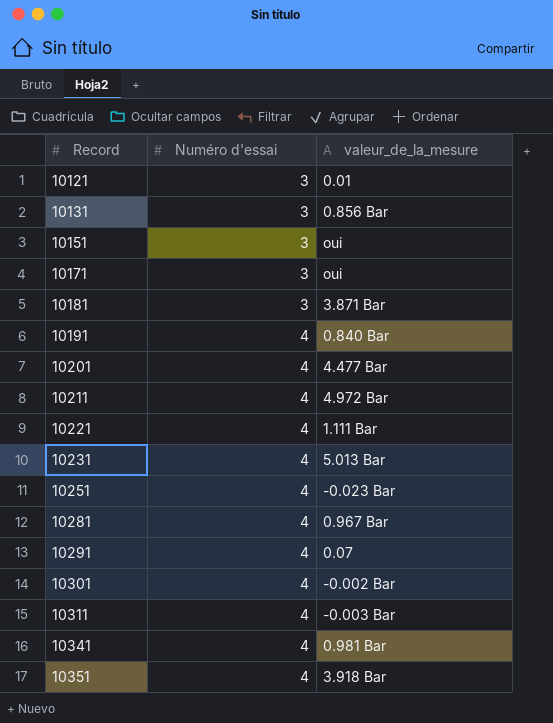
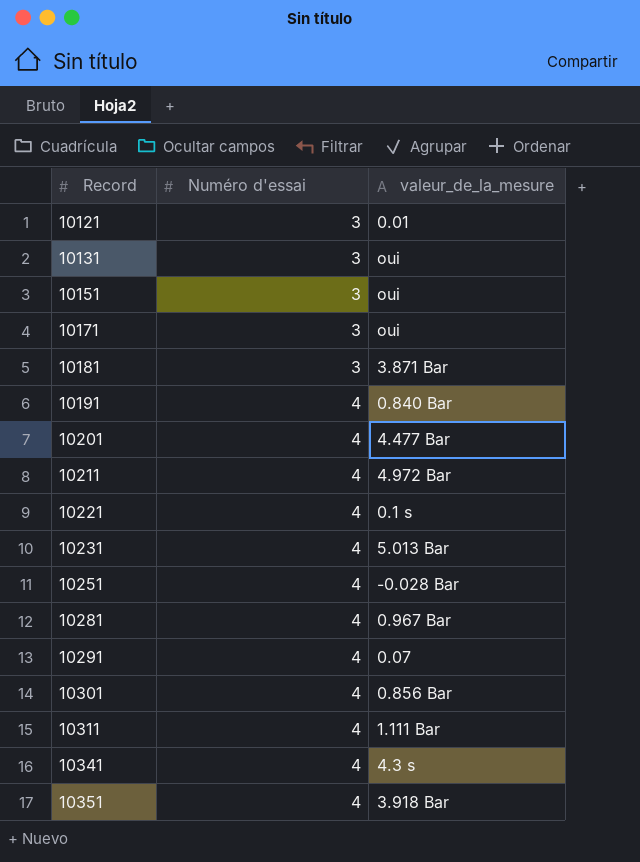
10131 | valeur_de_la_mesure: 0.856 Bar -> oui
10221 | valeur_de_la_mesure: 1.111 Bar -> 0.1 s
10251 | valeur_de_la_mesure: -0.023 Bar -> -0.028 Bar
10301 | valeur_de_la_mesure: -0.002 Bar -> 0.856 Bar
10311 | valeur_de_la_mesure: -0.003 Bar -> 1.111 Bar
10341 | valeur_de_la_mesure: 0.981 Bar -> 4.3 s

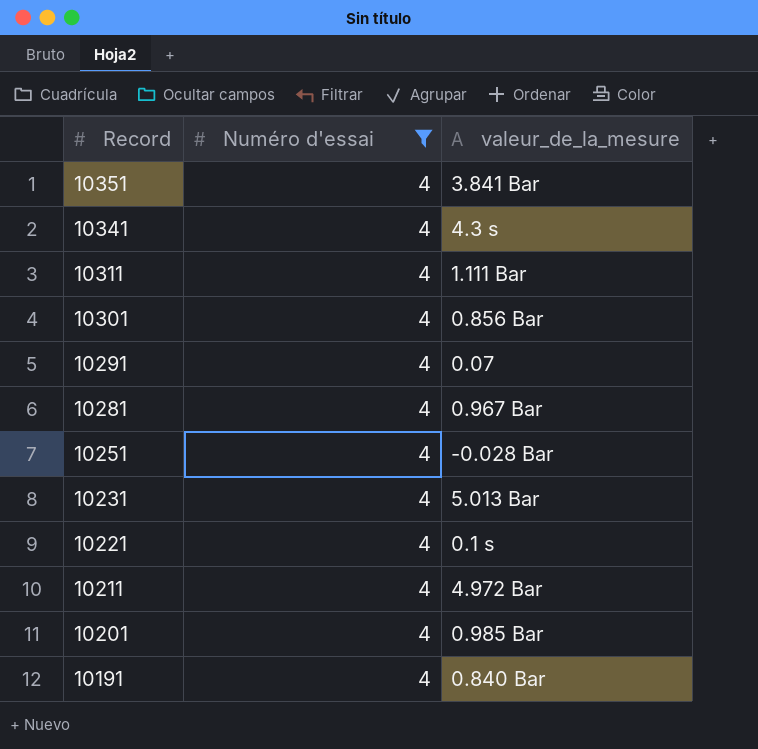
filter: none -> Numéro d'essai = 4
row order: Record ascending -> Record descending
10351 | valeur_de_la_mesure: 3.918 Bar -> 3.841 Bar
10201 | valeur_de_la_mesure: 4.477 Bar -> 0.985 Bar

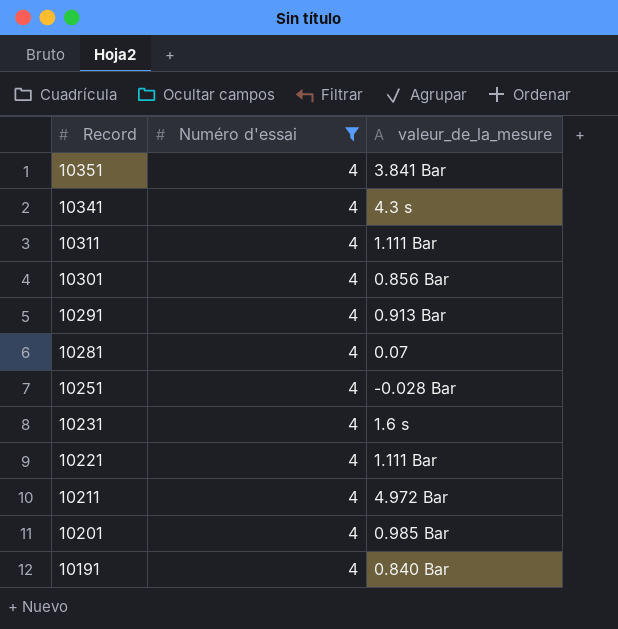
10291 | valeur_de_la_mesure: 0.07 -> 0.913 Bar
10281 | valeur_de_la_mesure: 0.967 Bar -> 0.07
10231 | valeur_de_la_mesure: 5.013 Bar -> 1.6 s
10221 | valeur_de_la_mesure: 0.1 s -> 1.111 Bar

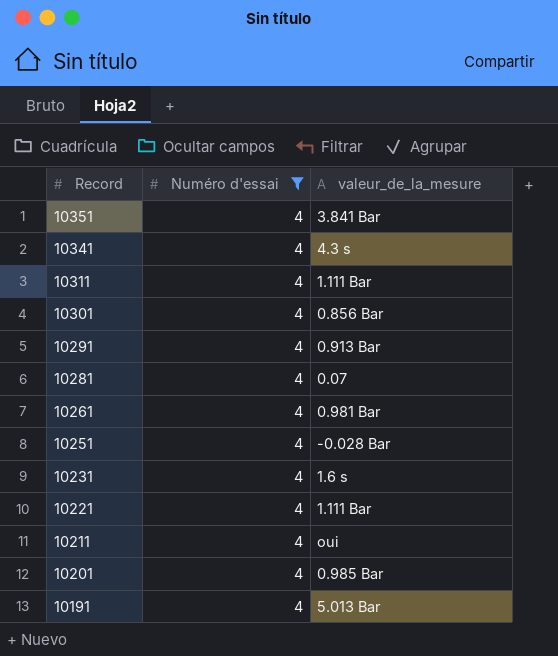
row 10261: none -> 4 | 0.981 Bar
10211 | valeur_de_la_mesure: 4.972 Bar -> oui
10191 | valeur_de_la_mesure: 0.840 Bar -> 5.013 Bar

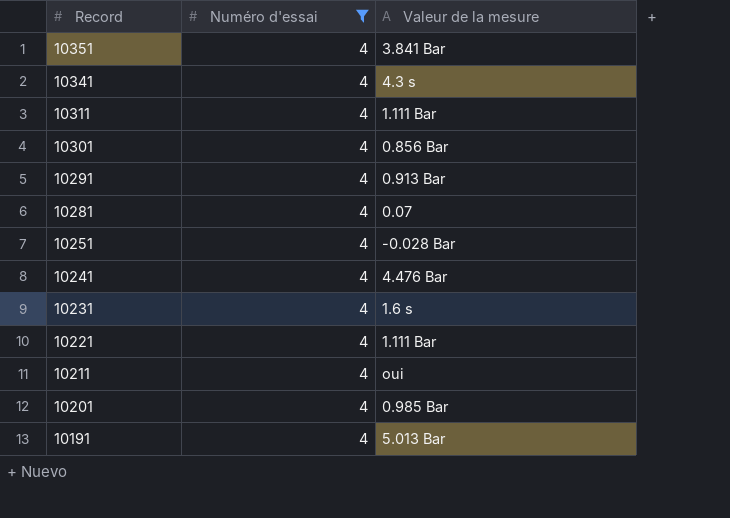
column name: valeur_de_la_mesure -> Valeur de la mesure
row 10261: 4 | 0.981 Bar -> none
row 10241: none -> 4 | 4.476 Bar

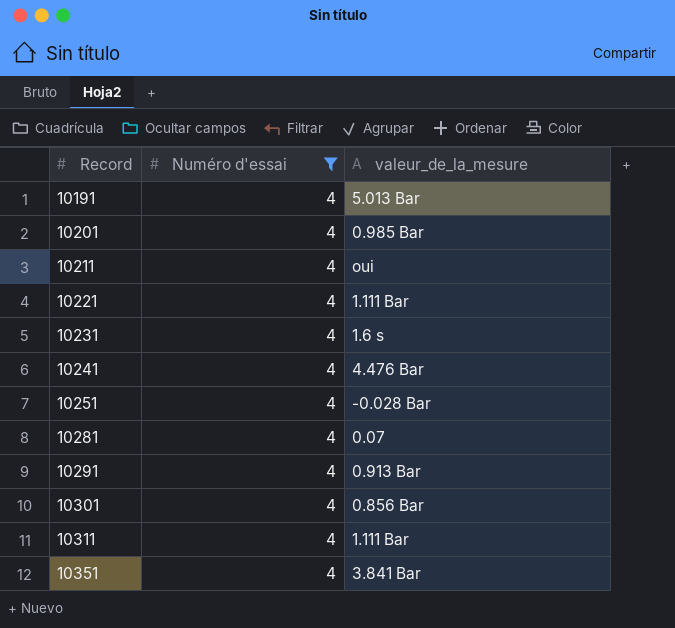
row order: Record descending -> Record ascending
column name: Valeur de la mesure -> valeur_de_la_mesure
row 10341: 4 | 4.3 s -> none

